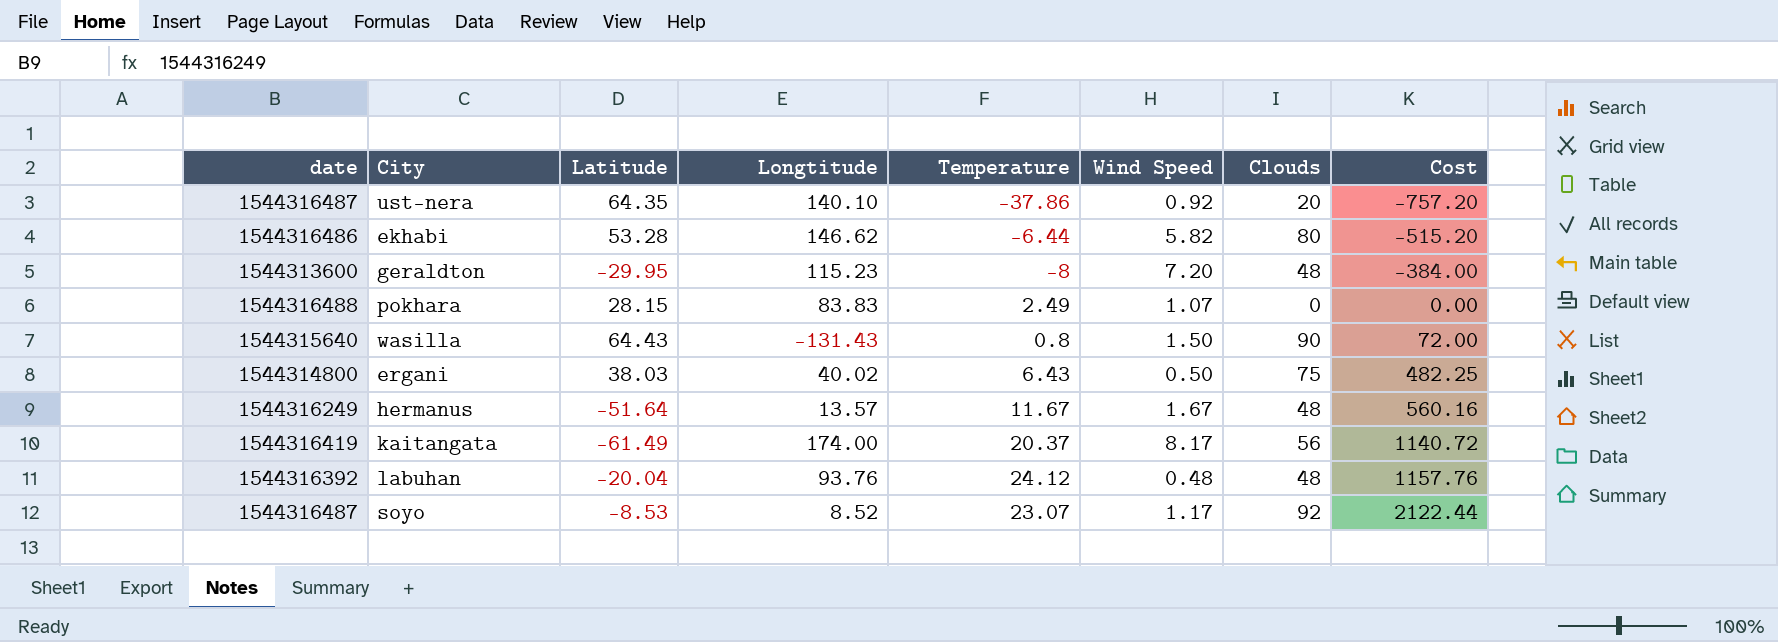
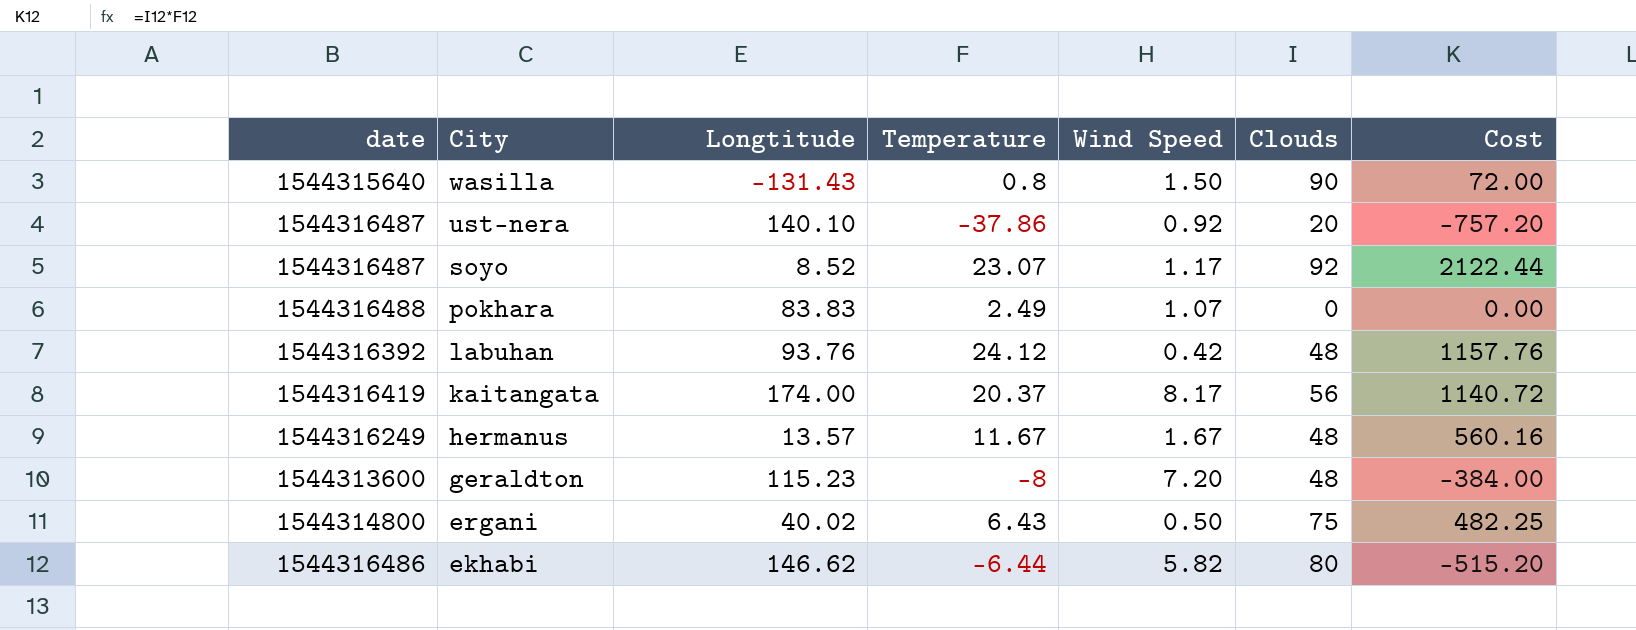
row order: Cost ascending -> City descending
column Latitude | position: 3 -> none
labuhan | Wind Speed: 0.48 -> 0.42

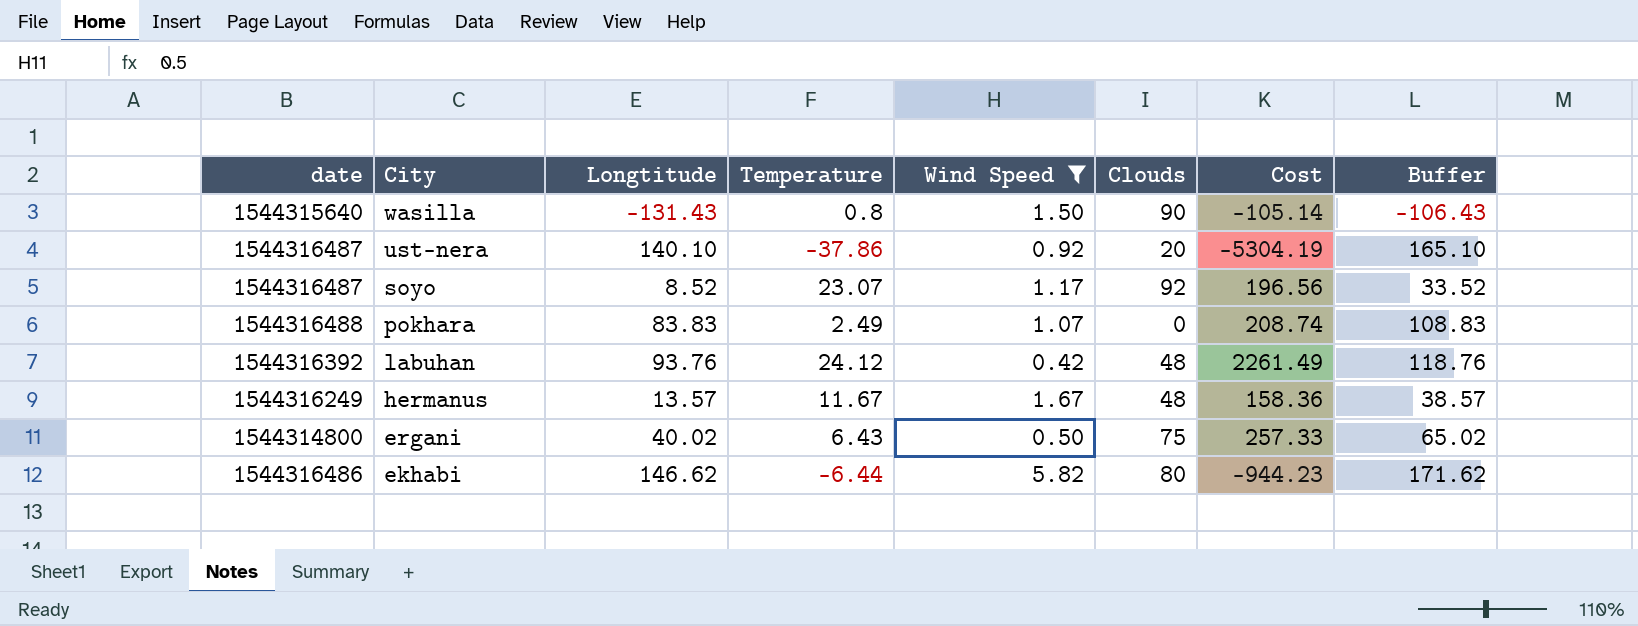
filter: none -> Wind Speed <= 5.82
column Cost | formula: [Temperature] * [Clouds] -> [Longtitude] * [Temperature]
column Buffer | formula: none -> [Longtitude] + 25

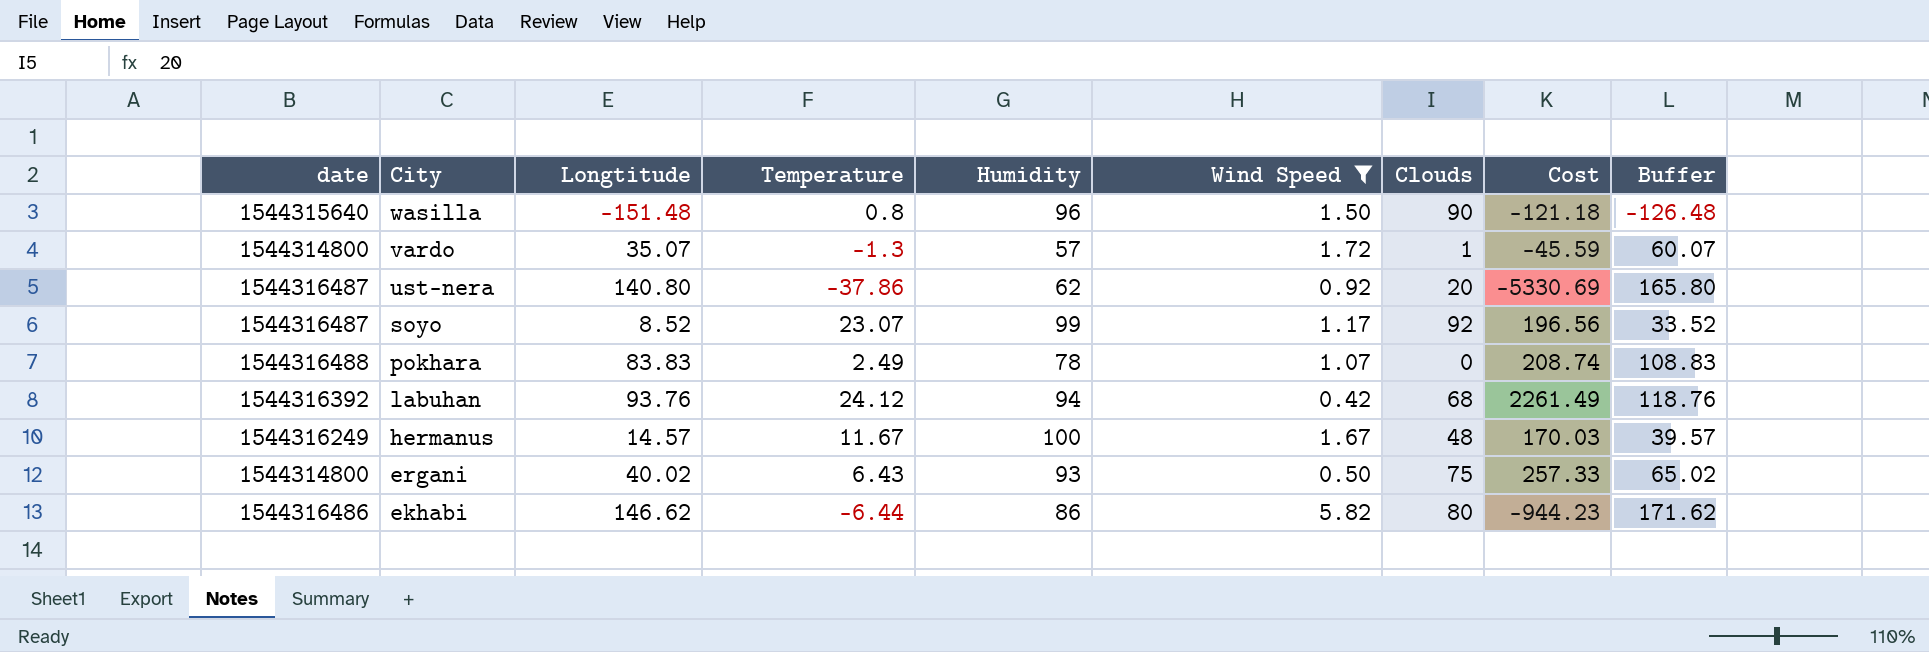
column Humidity | position: none -> 5
wasilla | Longtitude: -131.43 -> -151.48
wasilla | Cost: -105.14 -> -121.18
wasilla | Buffer: -106.43 -> -126.48
row vardo: none -> 1544314800 | 35.07 | -1.3 | 57 | 1.72 | 1 | -45.59 | 60.07
ust-nera | Longtitude: 140.10 -> 140.80
ust-nera | Cost: -5304.19 -> -5330.69
ust-nera | Buffer: 165.10 -> 165.80
labuhan | Clouds: 48 -> 68
hermanus | Longtitude: 13.57 -> 14.57
hermanus | Cost: 158.36 -> 170.03
hermanus | Buffer: 38.57 -> 39.57

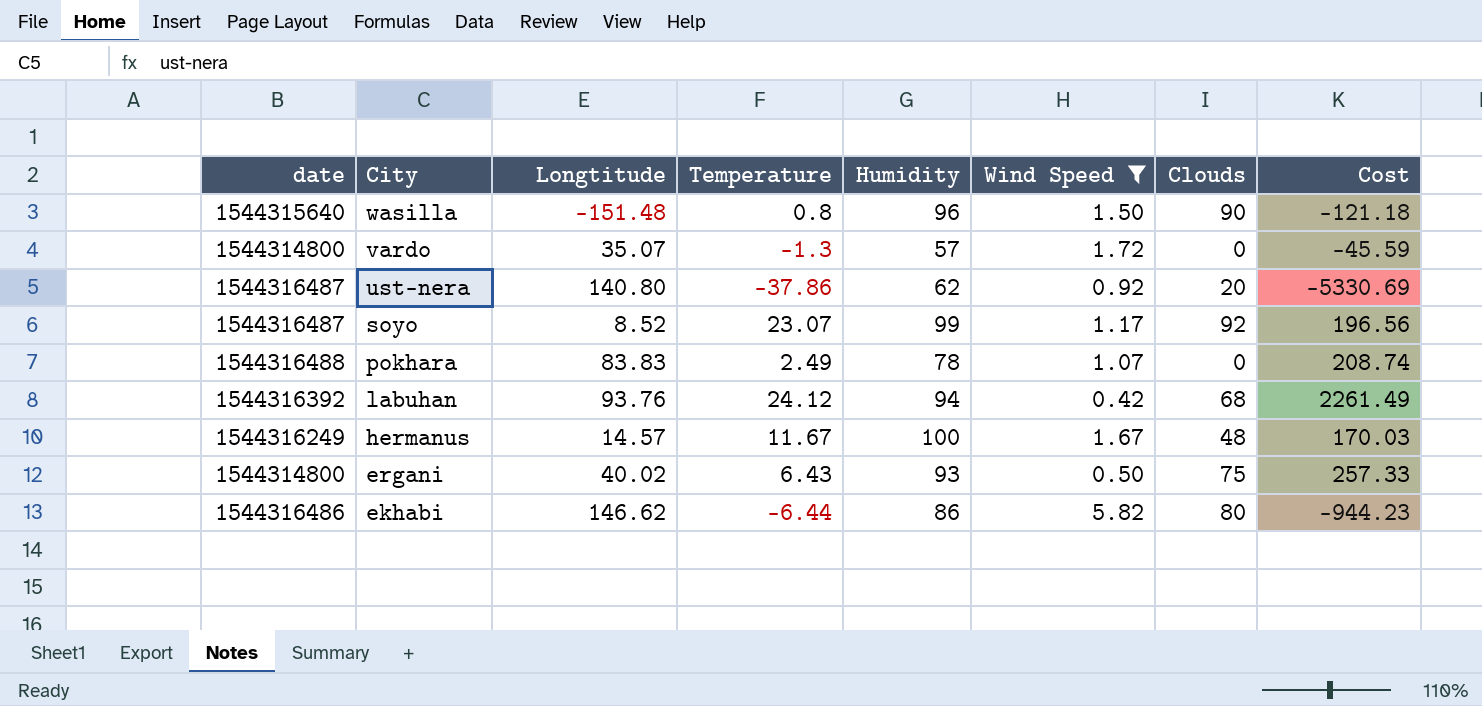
column Buffer | formula: [Longtitude] + 25 -> none
vardo | Clouds: 1 -> 0

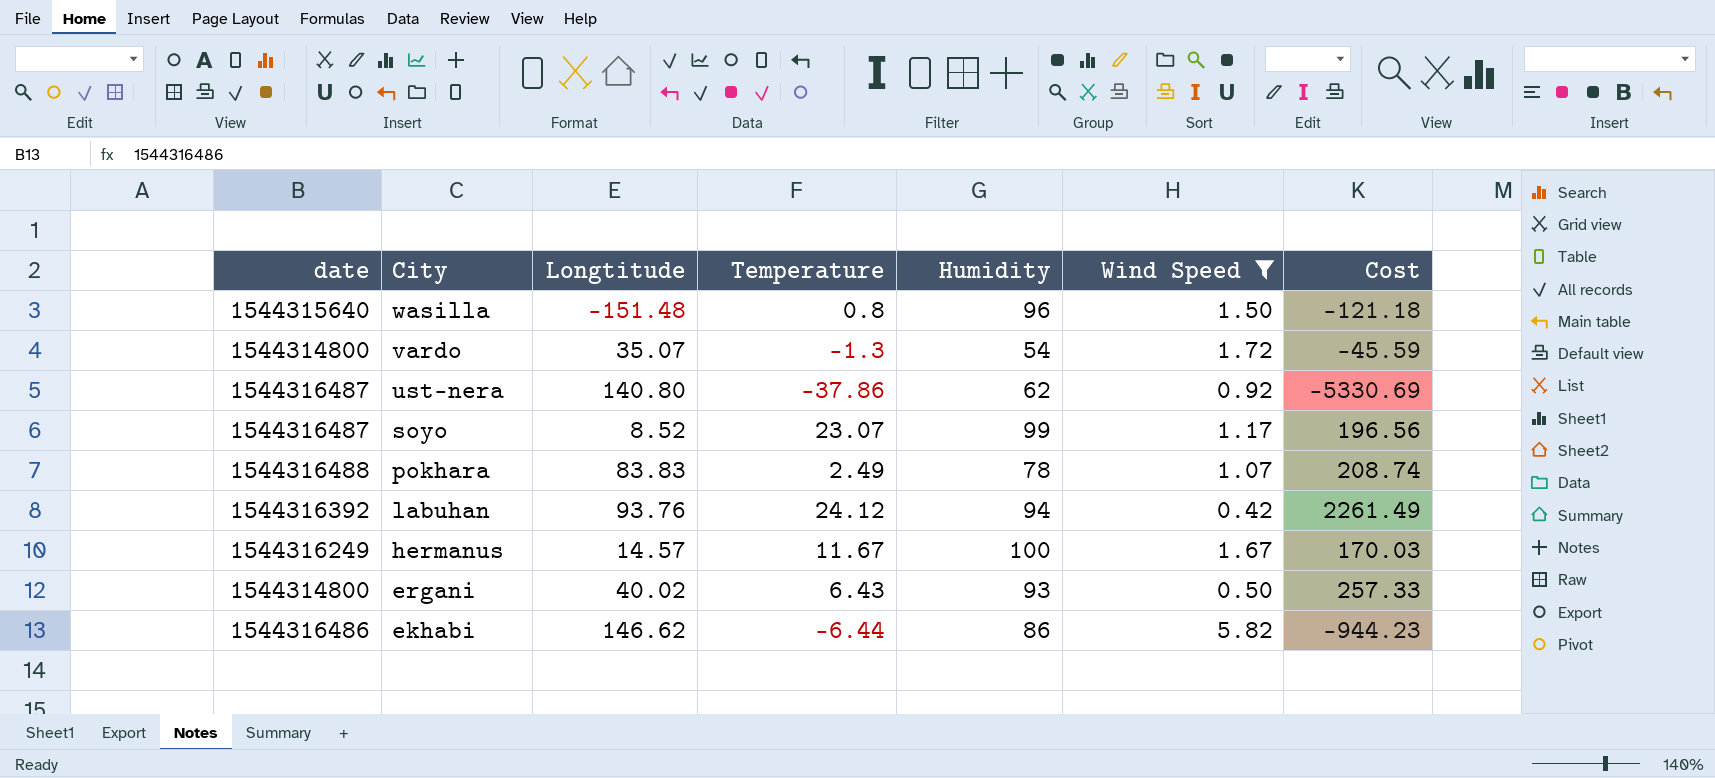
column Clouds | position: 7 -> none
vardo | Humidity: 57 -> 54

